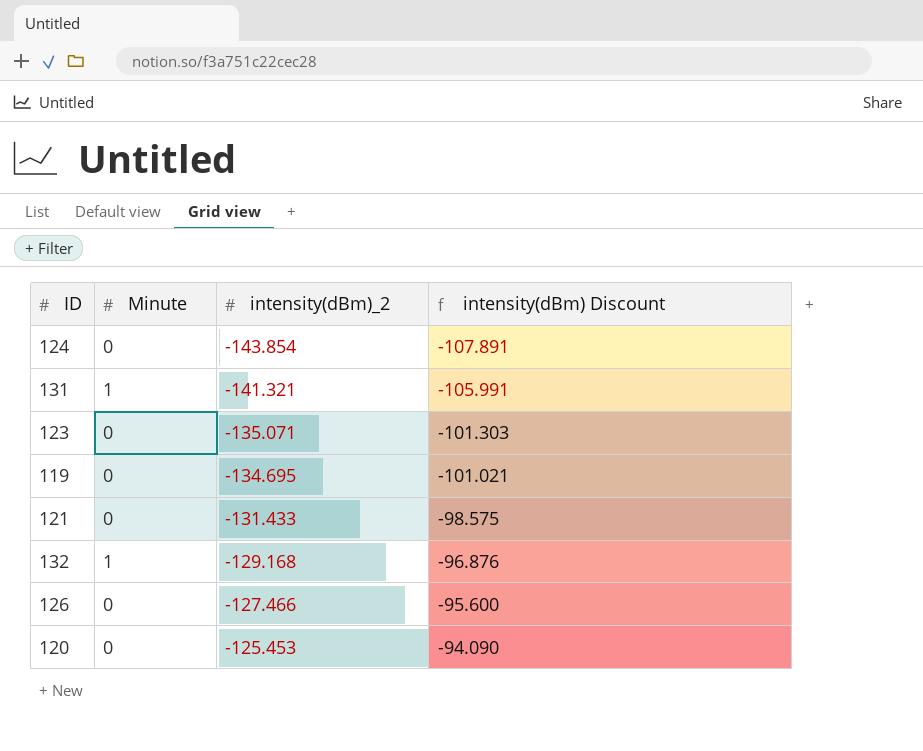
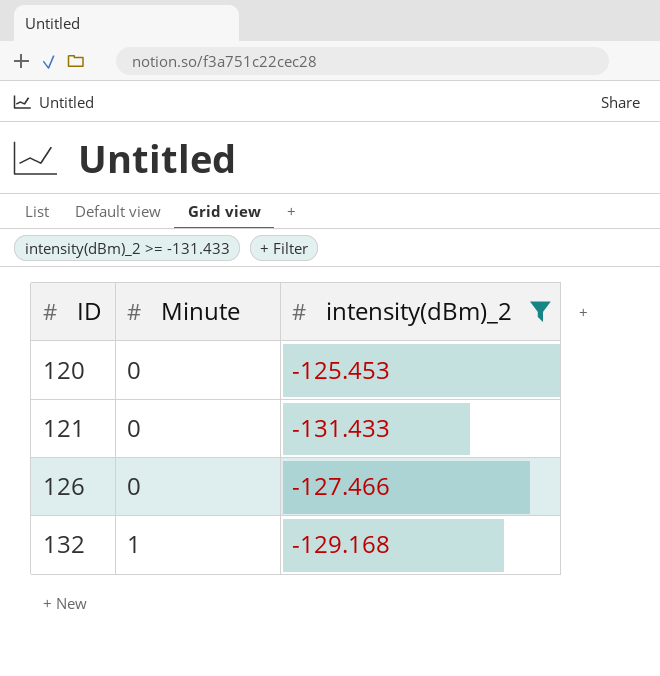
filter: none -> intensity(dBm)_2 >= -131.433
row order: intensity(dBm)_2 ascending -> ID ascending
column intensity(dBm) Discount | formula: [intensity(dBm)_2] * 0.75 -> none

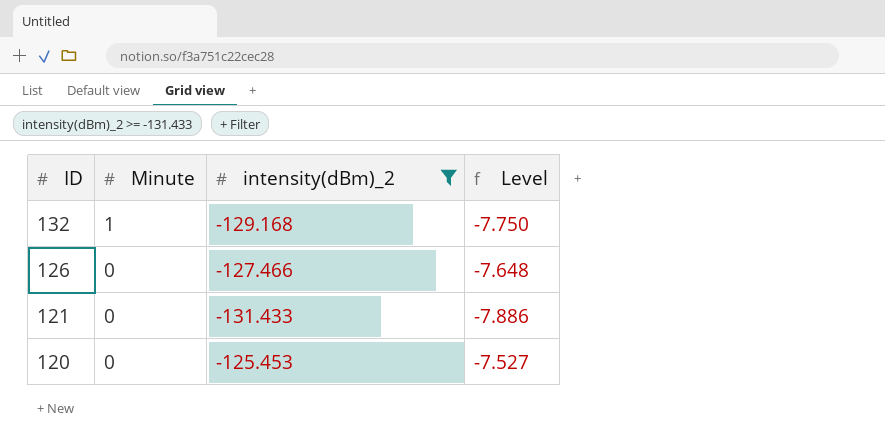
row order: ID ascending -> ID descending
column Level | formula: none -> [intensity(dBm)_2] * 0.06

